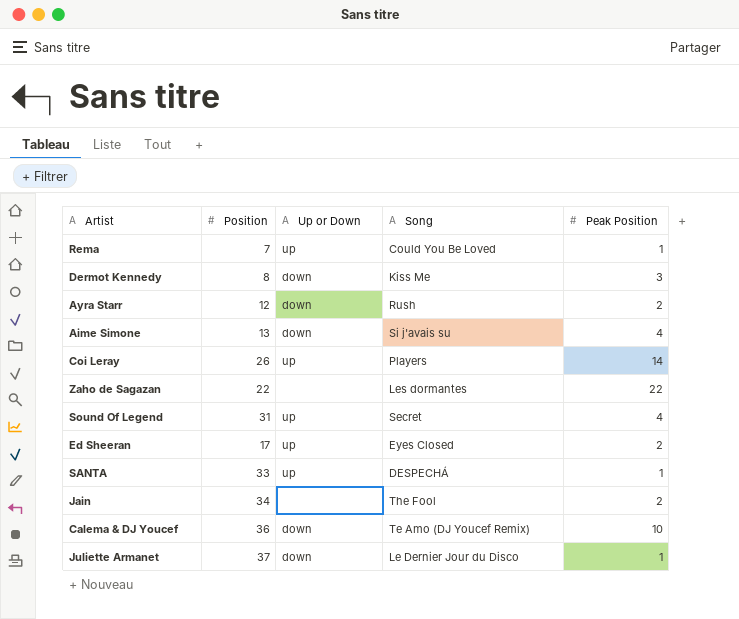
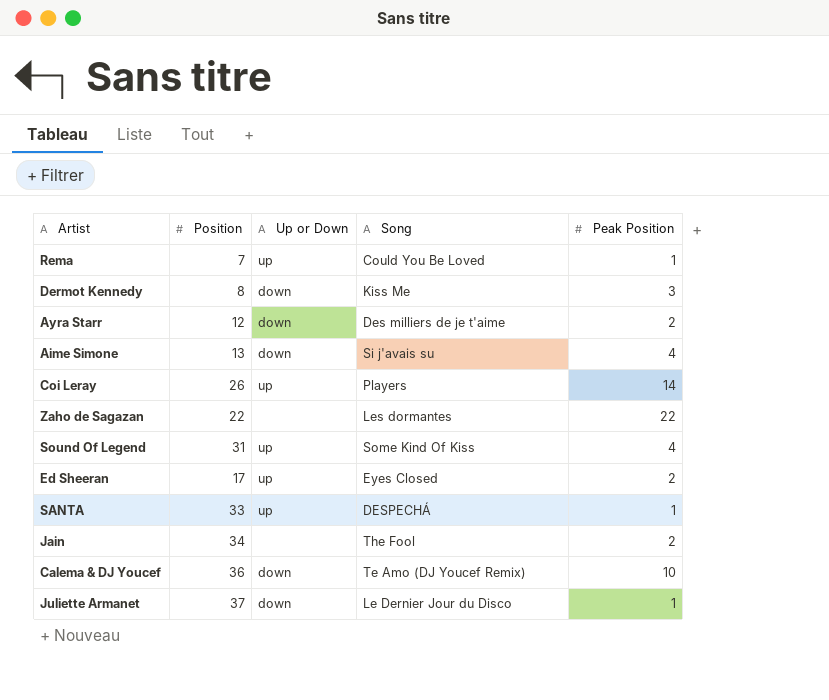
Ayra Starr | Song: Rush -> Des milliers de je t'aime
Sound Of Legend | Song: Secret -> Some Kind Of Kiss

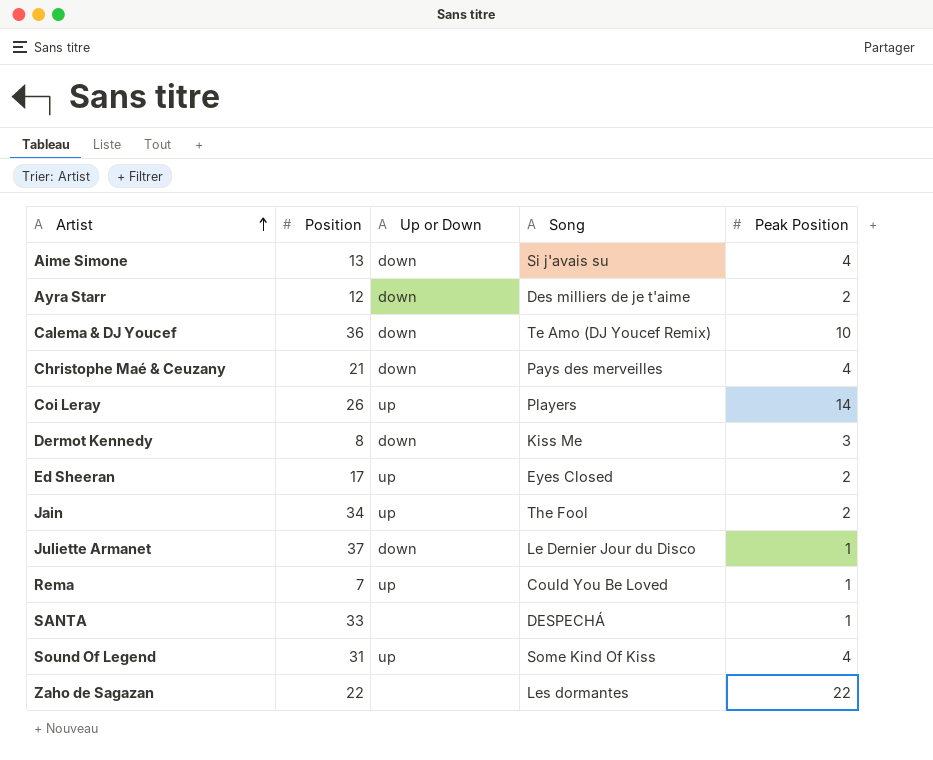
row order: none -> Artist ascending
row Christophe Maé & Ceuzany: none -> 21 | down | Pays des merveilles | 4
Jain | Up or Down: none -> up
SANTA | Up or Down: up -> none

